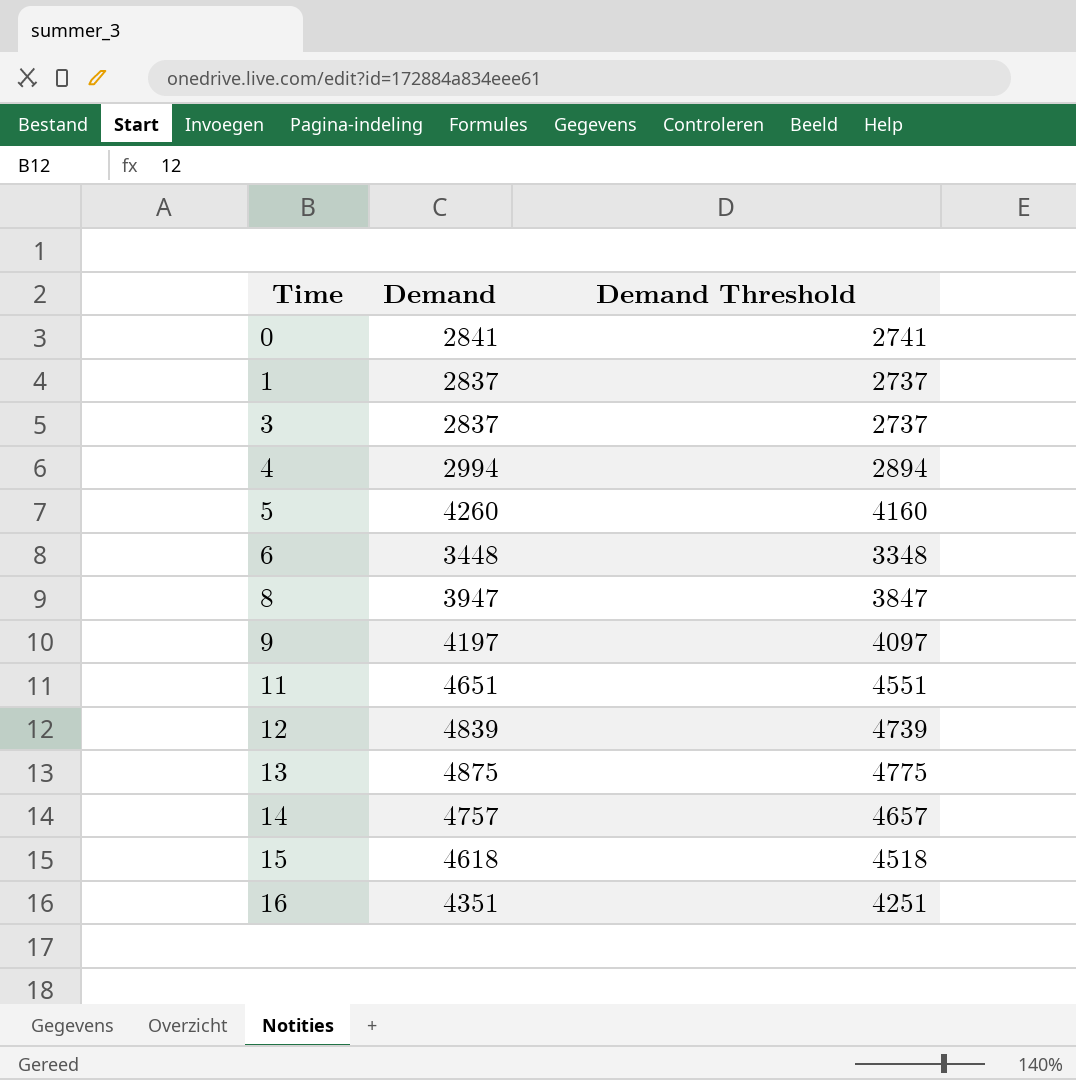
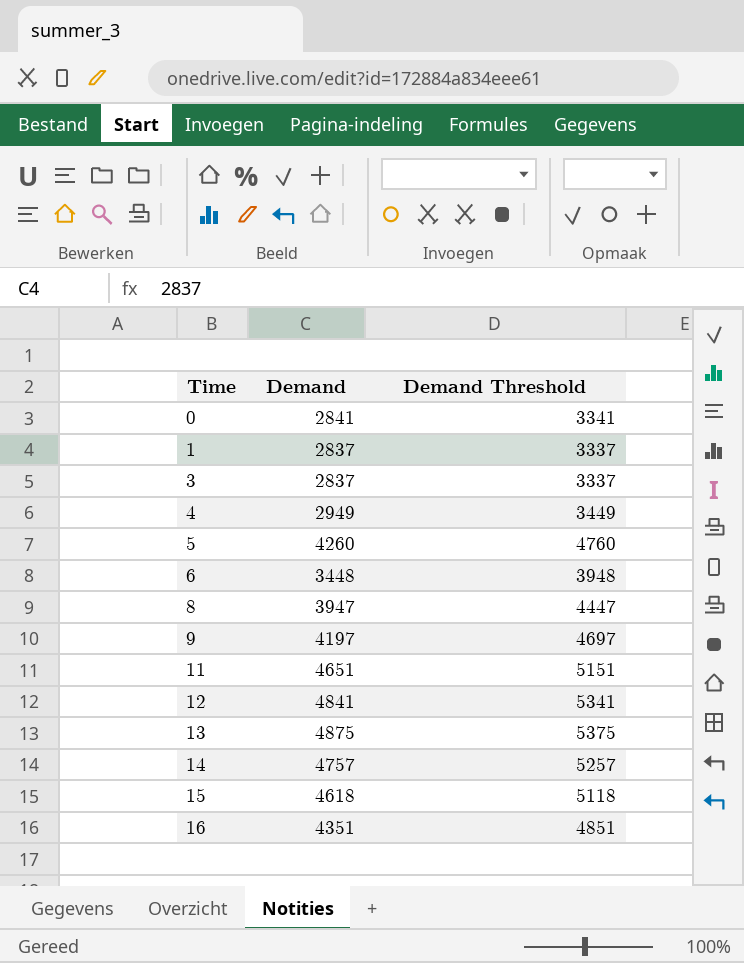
column Demand Threshold | formula: [Demand] - 100 -> [Demand] + 500
4 | Demand: 2994 -> 2949
12 | Demand: 4839 -> 4841

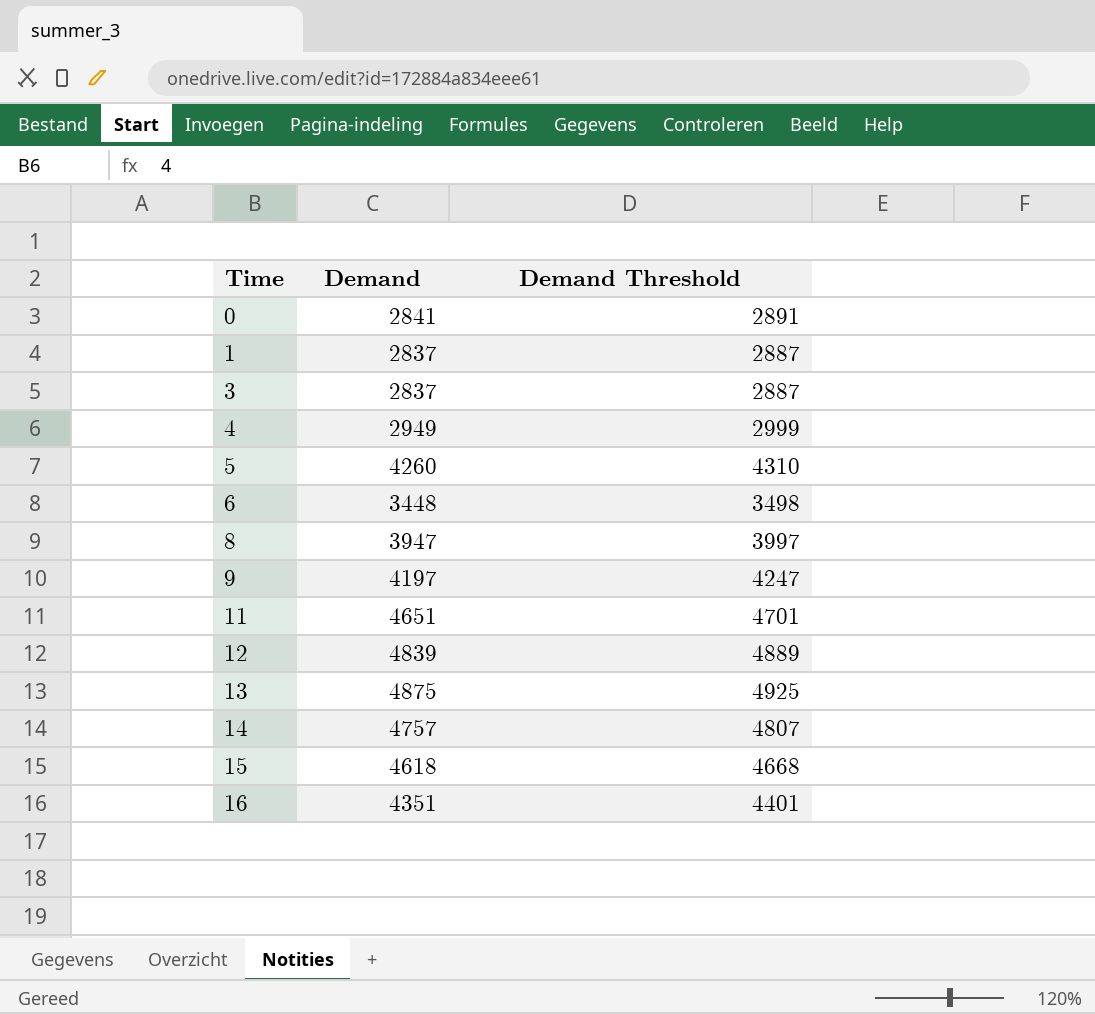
column Demand Threshold | formula: [Demand] + 500 -> [Demand] + 50
12 | Demand: 4841 -> 4839

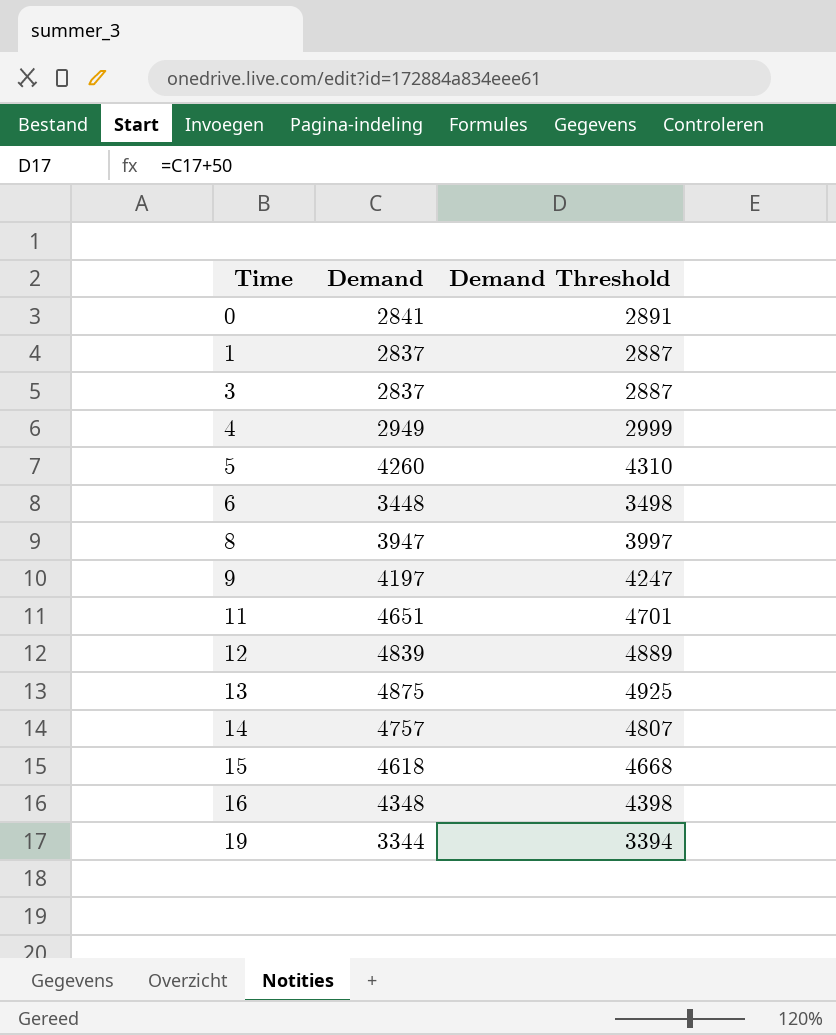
16 | Demand: 4351 -> 4348
16 | Demand Threshold: 4401 -> 4398
row 19: none -> 3344 | 3394

